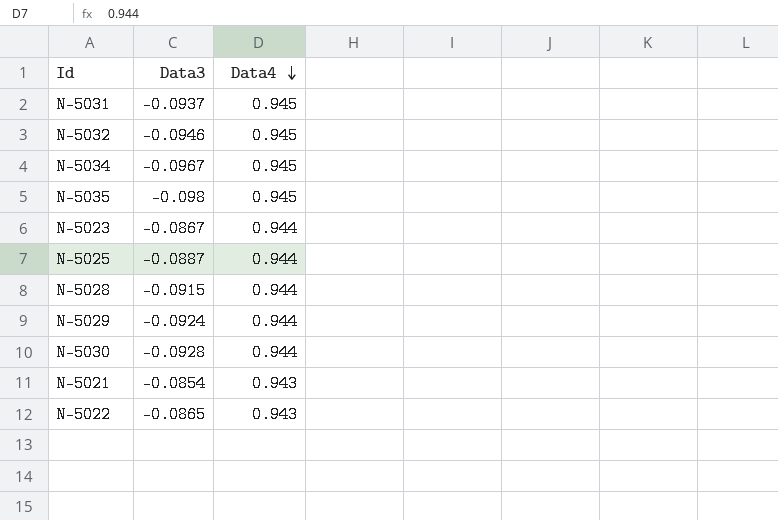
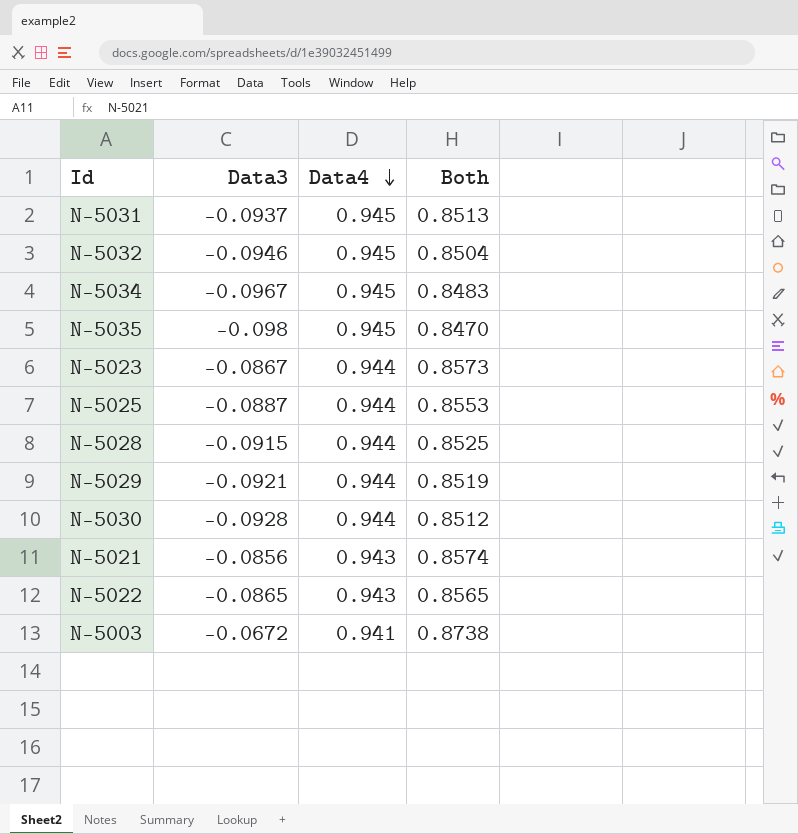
column Both | formula: none -> [Data3] + [Data4]
N-5029 | Data3: -0.0924 -> -0.0921
N-5021 | Data3: -0.0854 -> -0.0856
row N-5003: none -> -0.0672 | 0.941 | 0.8738

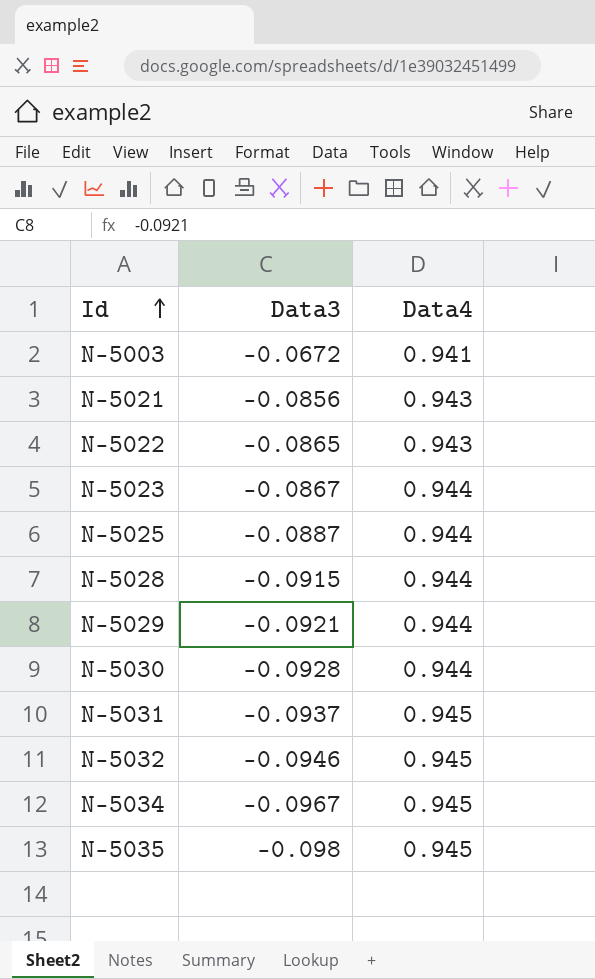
row order: Data4 descending -> Id ascending
column Both | formula: [Data3] + [Data4] -> none

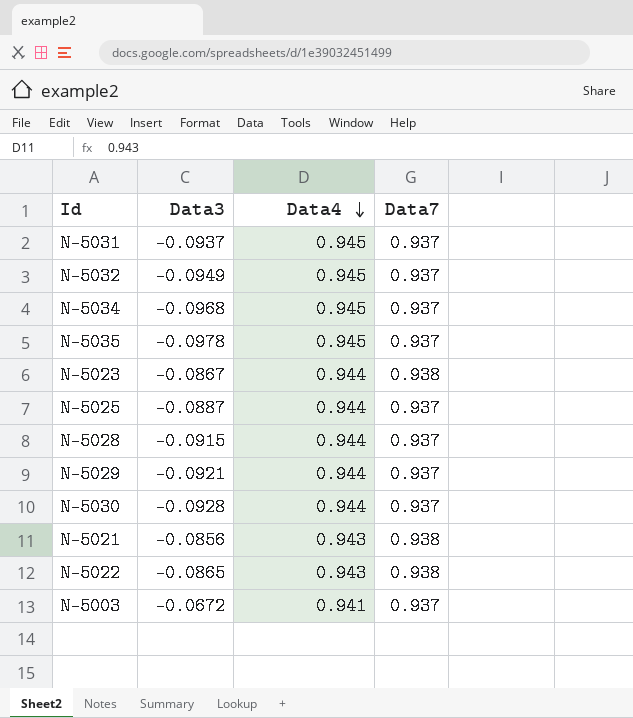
row order: Id ascending -> Data4 descending
column Data7 | position: none -> 4
N-5032 | Data3: -0.0946 -> -0.0949
N-5034 | Data3: -0.0967 -> -0.0968
N-5035 | Data3: -0.098 -> -0.0978

